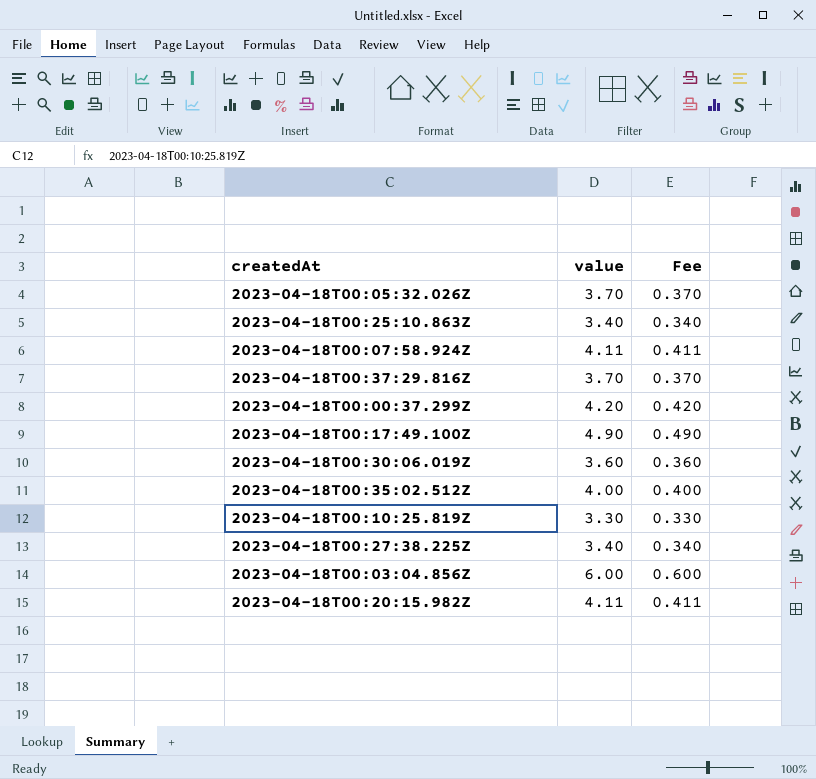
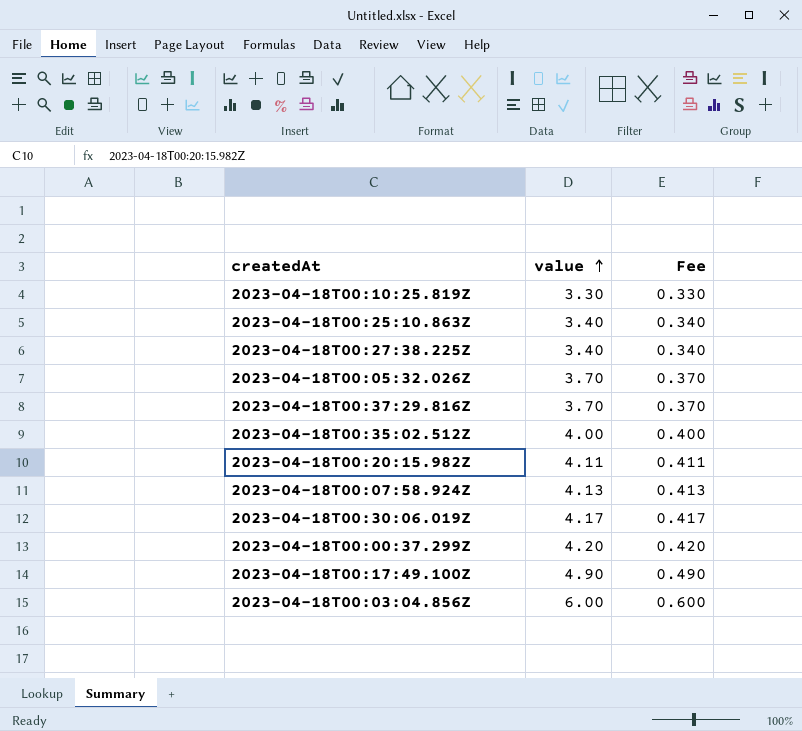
row order: none -> value ascending
2023-04-18T00:07:58.924Z | value: 4.11 -> 4.13
2023-04-18T00:07:58.924Z | Fee: 0.411 -> 0.413
2023-04-18T00:30:06.019Z | value: 3.60 -> 4.17
2023-04-18T00:30:06.019Z | Fee: 0.360 -> 0.417

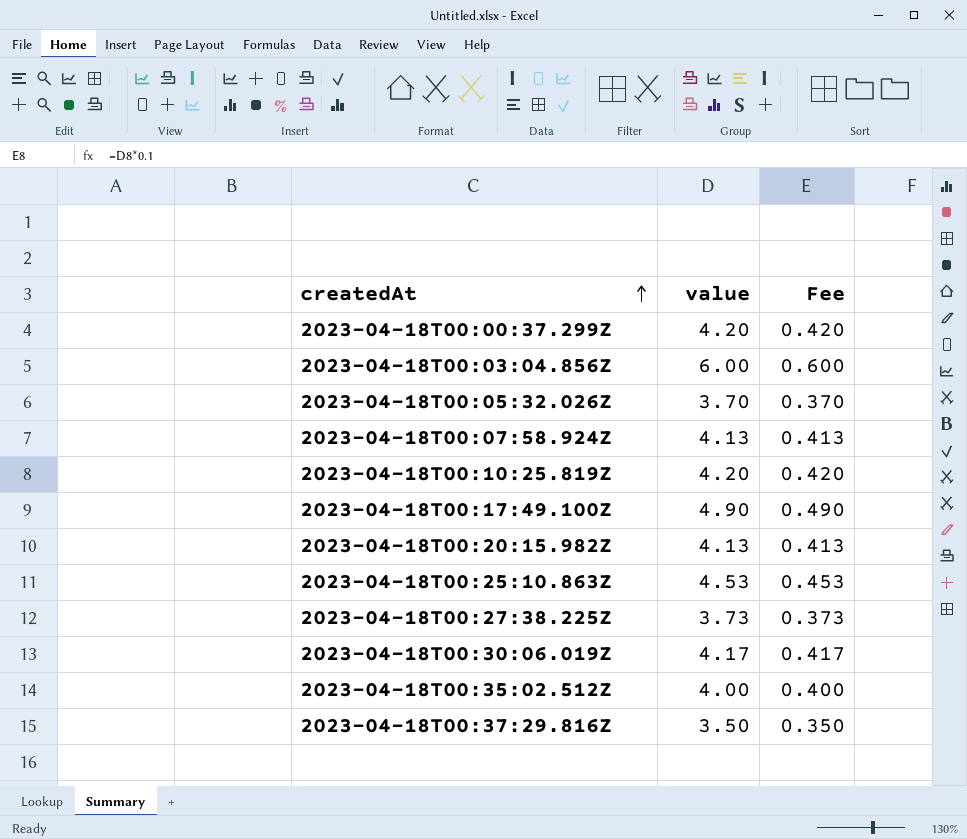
row order: value ascending -> createdAt ascending
2023-04-18T00:10:25.819Z | value: 3.30 -> 4.20
2023-04-18T00:10:25.819Z | Fee: 0.330 -> 0.420
2023-04-18T00:20:15.982Z | value: 4.11 -> 4.13
2023-04-18T00:20:15.982Z | Fee: 0.411 -> 0.413
2023-04-18T00:25:10.863Z | value: 3.40 -> 4.53
2023-04-18T00:25:10.863Z | Fee: 0.340 -> 0.453
2023-04-18T00:27:38.225Z | value: 3.40 -> 3.73
2023-04-18T00:27:38.225Z | Fee: 0.340 -> 0.373
2023-04-18T00:37:29.816Z | value: 3.70 -> 3.50
2023-04-18T00:37:29.816Z | Fee: 0.370 -> 0.350

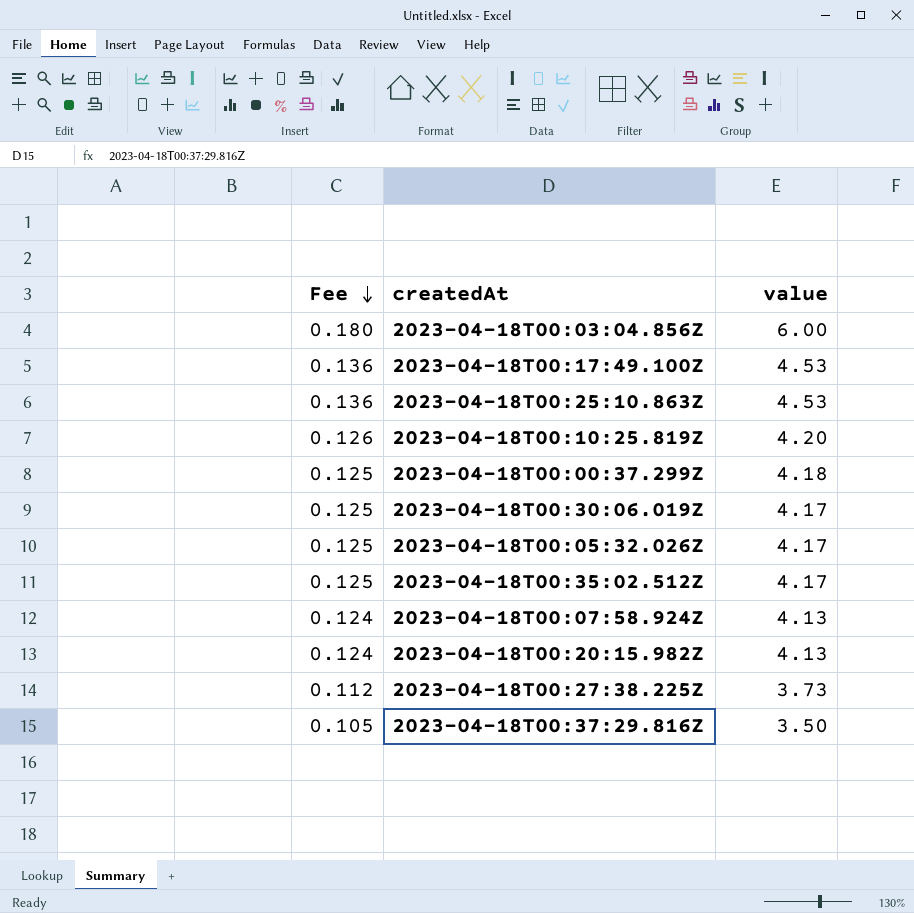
row order: createdAt ascending -> Fee descending
column Fee | formula: [value] * 0.1 -> [value] * 0.03
column Fee | position: 3 -> 1
2023-04-18T00:17:49.100Z | value: 4.90 -> 4.53
2023-04-18T00:00:37.299Z | value: 4.20 -> 4.18
2023-04-18T00:05:32.026Z | value: 3.70 -> 4.17
2023-04-18T00:35:02.512Z | value: 4.00 -> 4.17

